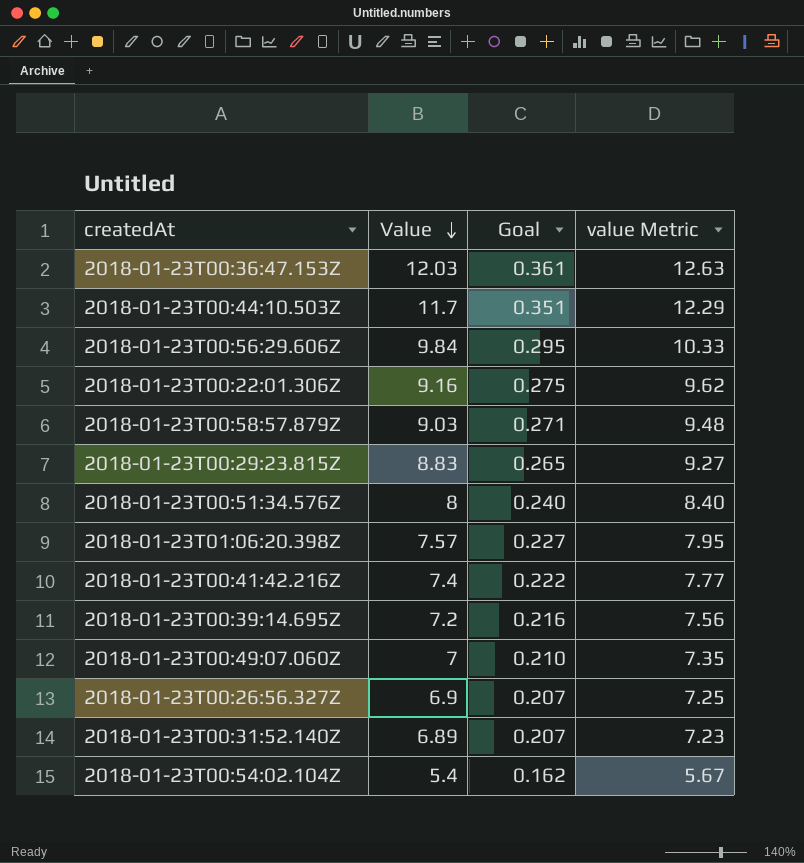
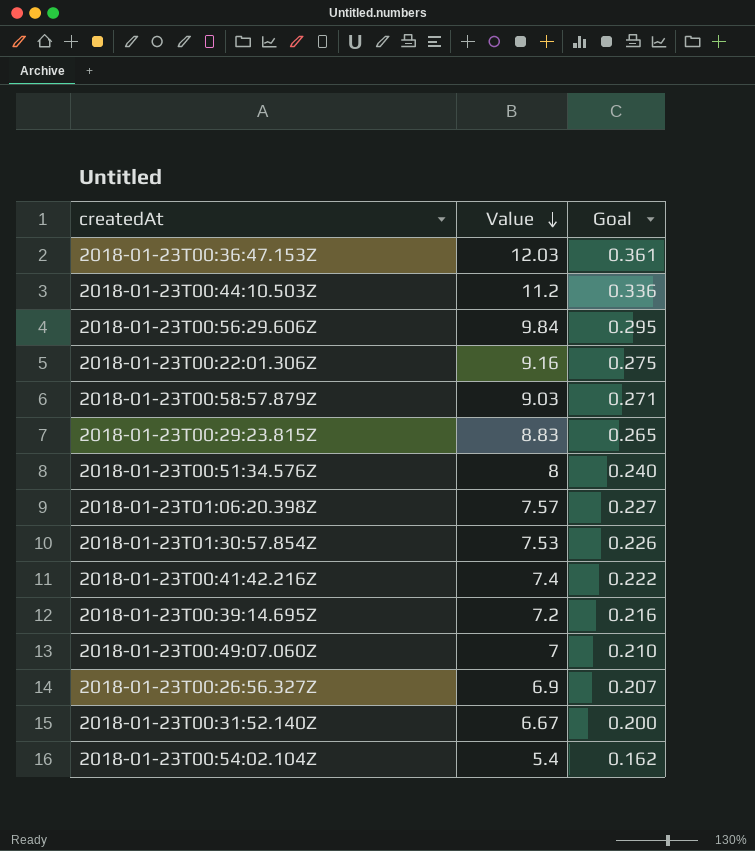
column value Metric | formula: [Value] * 1.05 -> none
2018-01-23T00:44:10.503Z | Value: 11.7 -> 11.2
2018-01-23T00:44:10.503Z | Goal: 0.351 -> 0.336
row 2018-01-23T01:30:57.854Z: none -> 7.53 | 0.226
2018-01-23T00:31:52.140Z | Value: 6.89 -> 6.67
2018-01-23T00:31:52.140Z | Goal: 0.207 -> 0.200

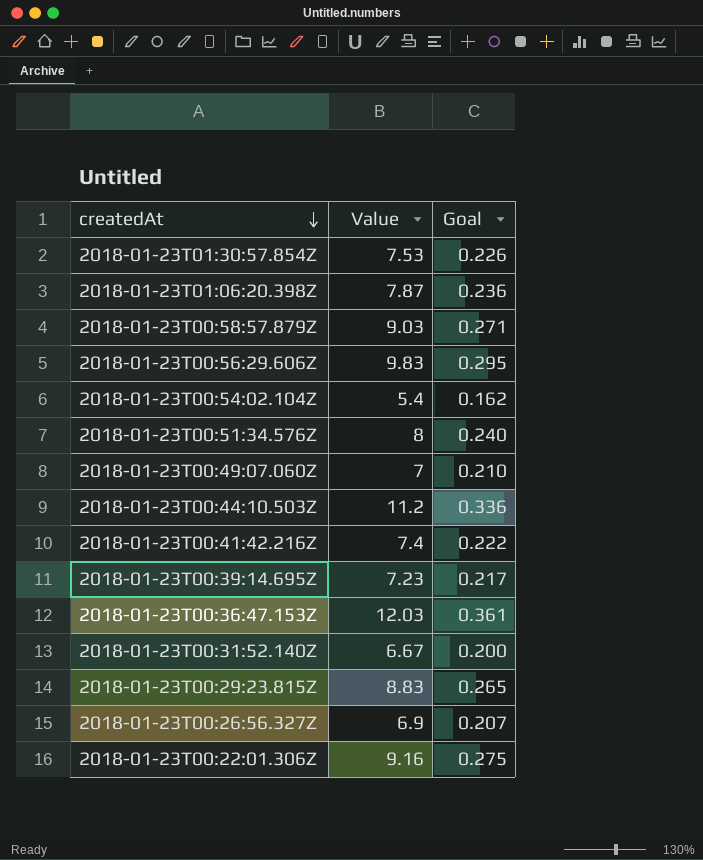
row order: Value descending -> createdAt descending
2018-01-23T01:06:20.398Z | Value: 7.57 -> 7.87
2018-01-23T01:06:20.398Z | Goal: 0.227 -> 0.236
2018-01-23T00:56:29.606Z | Value: 9.84 -> 9.83
2018-01-23T00:39:14.695Z | Value: 7.2 -> 7.23
2018-01-23T00:39:14.695Z | Goal: 0.216 -> 0.217

